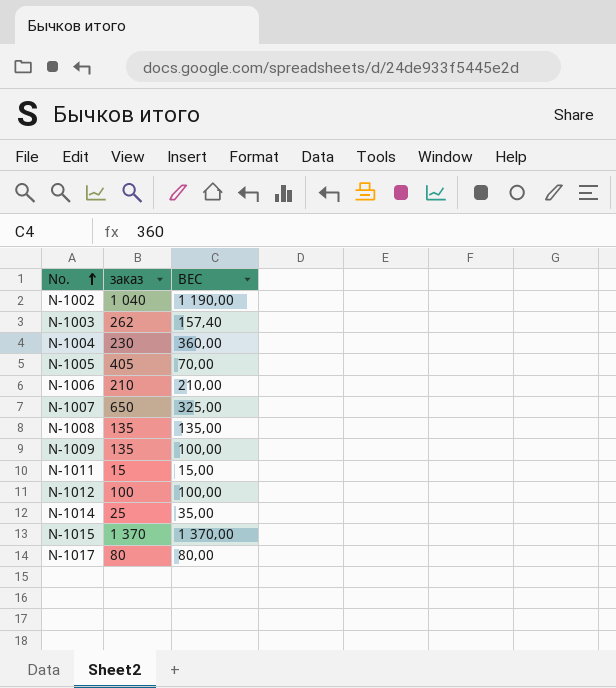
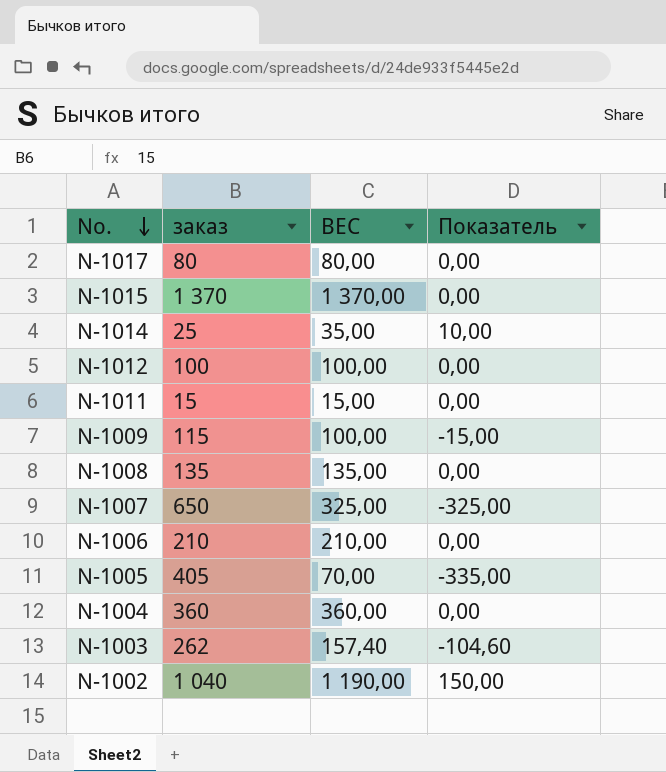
row order: No. ascending -> No. descending
column Показатель | formula: none -> [ВЕС] - [заказ]
N-1009 | заказ: 135 -> 115
N-1004 | заказ: 230 -> 360

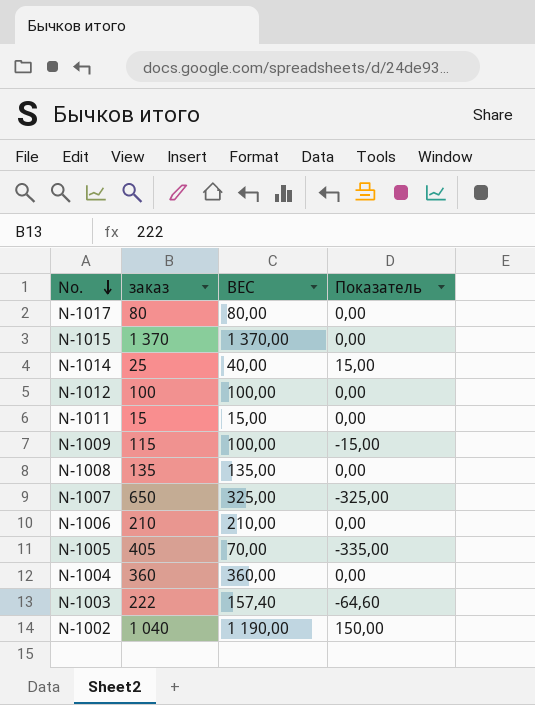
N-1014 | ВЕС: 35,00 -> 40,00
N-1014 | Показатель: 10,00 -> 15,00
N-1003 | заказ: 262 -> 222
N-1003 | Показатель: -104,60 -> -64,60

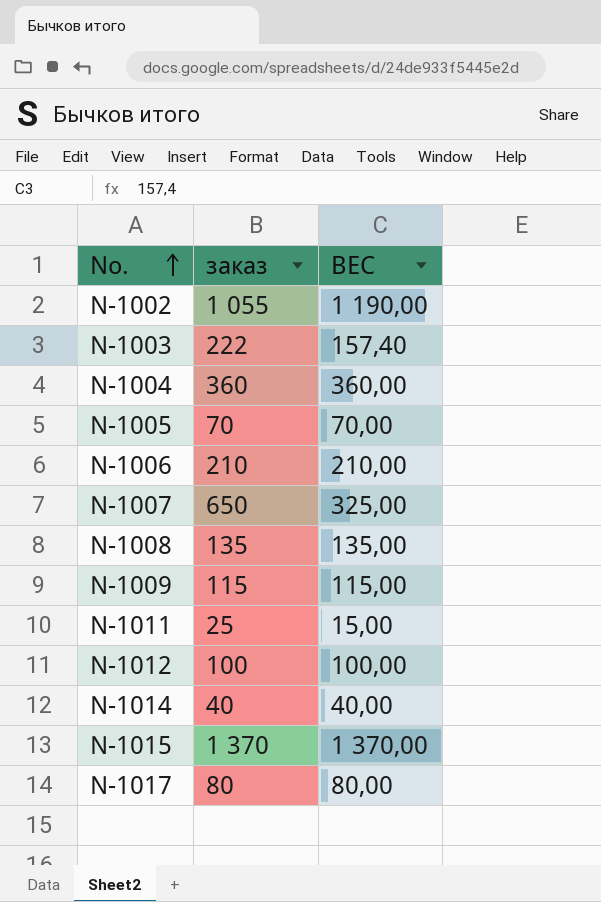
row order: No. descending -> No. ascending
column Показатель | formula: [ВЕС] - [заказ] -> none
N-1002 | заказ: 1 040 -> 1 055
N-1005 | заказ: 405 -> 70
N-1009 | ВЕС: 100,00 -> 115,00
N-1011 | заказ: 15 -> 25
N-1014 | заказ: 25 -> 40

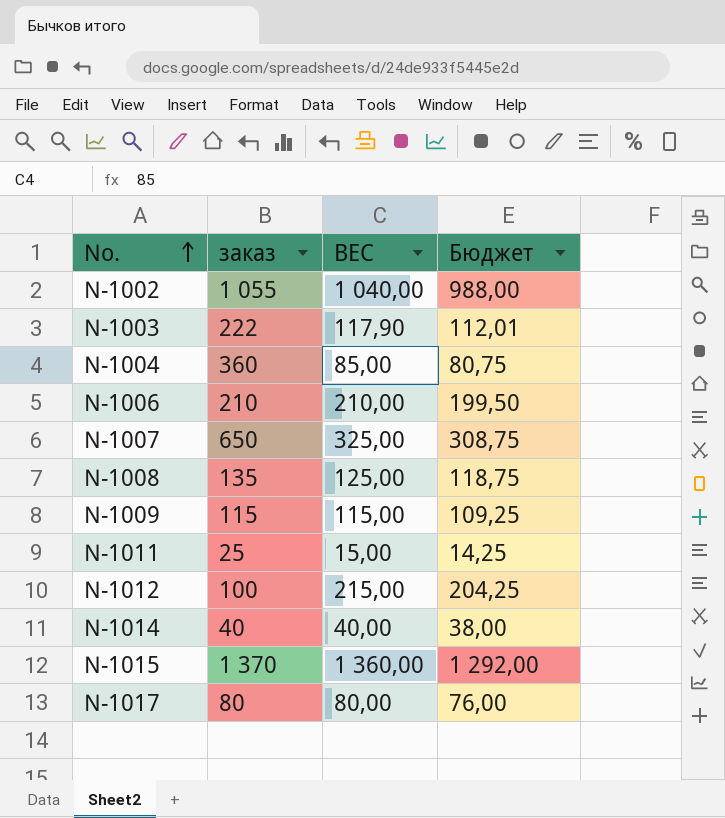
column Бюджет | formula: none -> [ВЕС] * 0,95
row N-1005: 70 | 70,00 -> none
N-1002 | ВЕС: 1 190,00 -> 1 040,00
N-1003 | ВЕС: 157,40 -> 117,90
N-1004 | ВЕС: 360,00 -> 85,00
N-1008 | ВЕС: 135,00 -> 125,00
N-1012 | ВЕС: 100,00 -> 215,00
N-1015 | ВЕС: 1 370,00 -> 1 360,00

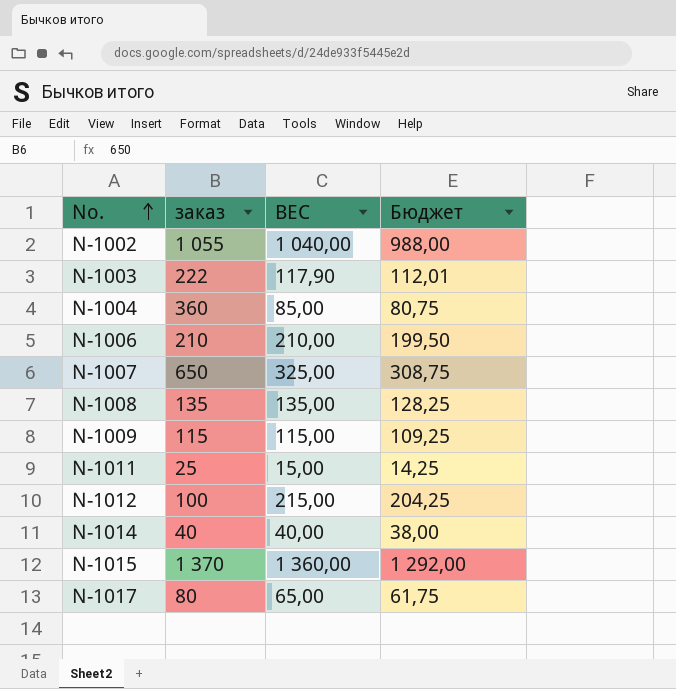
N-1008 | ВЕС: 125,00 -> 135,00
N-1008 | Бюджет: 118,75 -> 128,25
N-1017 | ВЕС: 80,00 -> 65,00
N-1017 | Бюджет: 76,00 -> 61,75

